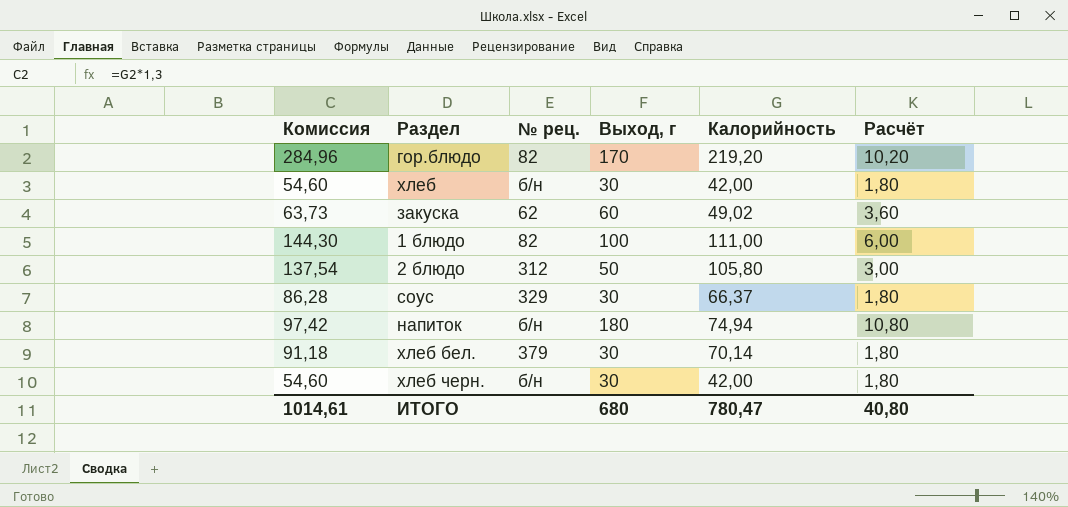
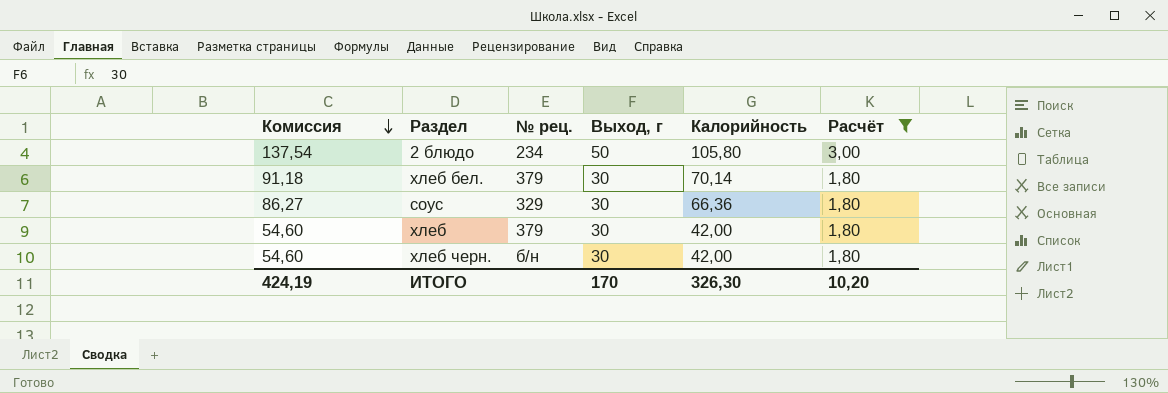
filter: none -> Расчёт <= 3,00
row order: none -> Комиссия descending
2 блюдо | № рец.: 312 -> 234
соус | Комиссия: 86,28 -> 86,27
соус | Калорийность: 66,37 -> 66,36
хлеб | № рец.: б/н -> 379
ИТОГО | Комиссия: 1014,61 -> 424,19
ИТОГО | Выход, г: 680 -> 170
ИТОГО | Калорийность: 780,47 -> 326,30
ИТОГО | Расчёт: 40,80 -> 10,20

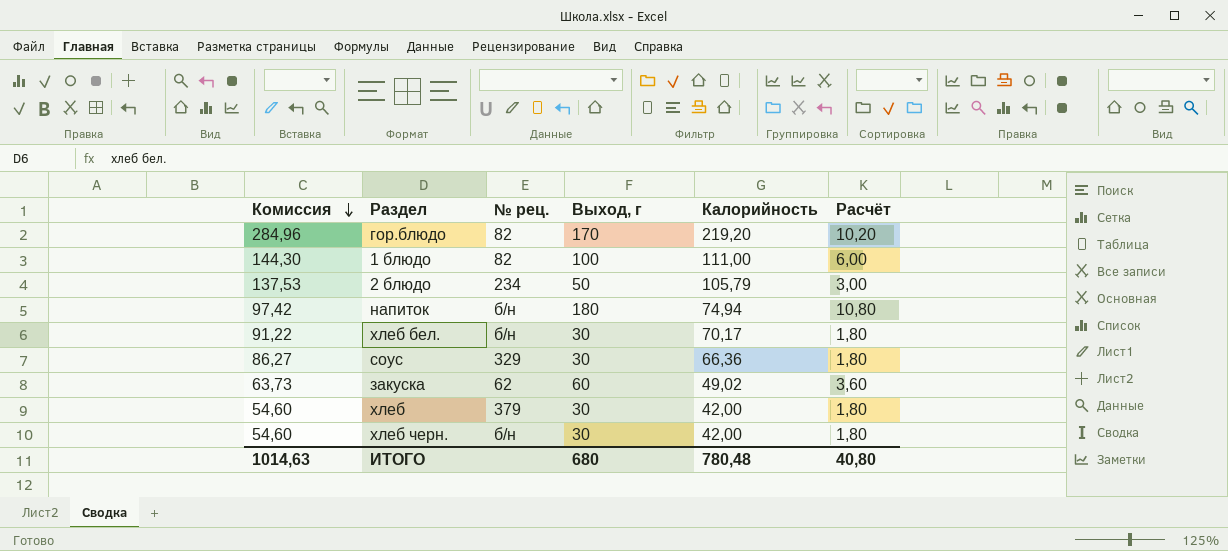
filter: Расчёт <= 3,00 -> none
2 блюдо | Комиссия: 137,54 -> 137,53
2 блюдо | Калорийность: 105,80 -> 105,79
хлеб бел. | Комиссия: 91,18 -> 91,22
хлеб бел. | № рец.: 379 -> б/н
хлеб бел. | Калорийность: 70,14 -> 70,17
ИТОГО | Комиссия: 424,19 -> 1014,63
ИТОГО | Выход, г: 170 -> 680
ИТОГО | Калорийность: 326,30 -> 780,48
ИТОГО | Расчёт: 10,20 -> 40,80

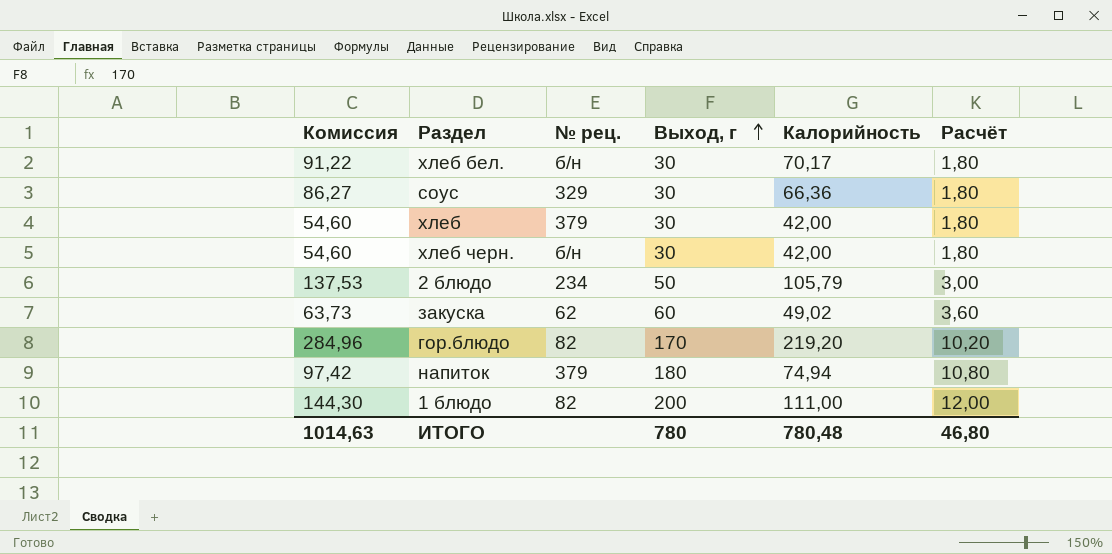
row order: Комиссия descending -> Выход, г ascending
напиток | № рец.: б/н -> 379
1 блюдо | Выход, г: 100 -> 200
1 блюдо | Расчёт: 6,00 -> 12,00
ИТОГО | Выход, г: 680 -> 780
ИТОГО | Расчёт: 40,80 -> 46,80

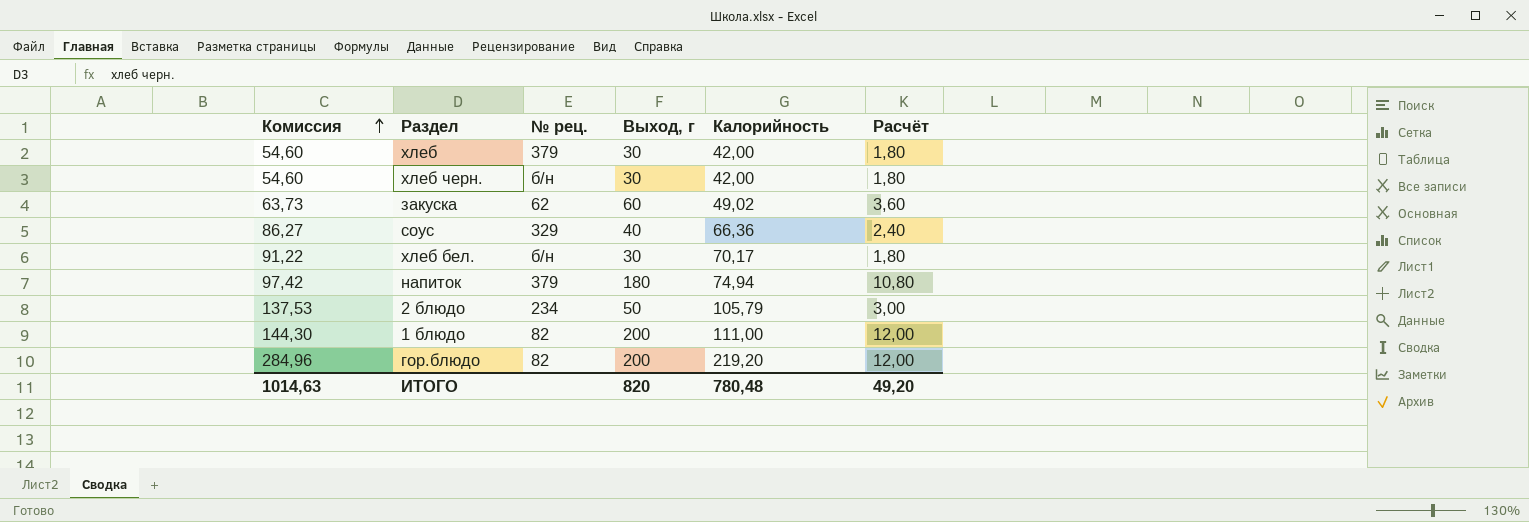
row order: Выход, г ascending -> Комиссия ascending
соус | Выход, г: 30 -> 40
соус | Расчёт: 1,80 -> 2,40
гор.блюдо | Выход, г: 170 -> 200
гор.блюдо | Расчёт: 10,20 -> 12,00
ИТОГО | Выход, г: 780 -> 820
ИТОГО | Расчёт: 46,80 -> 49,20

